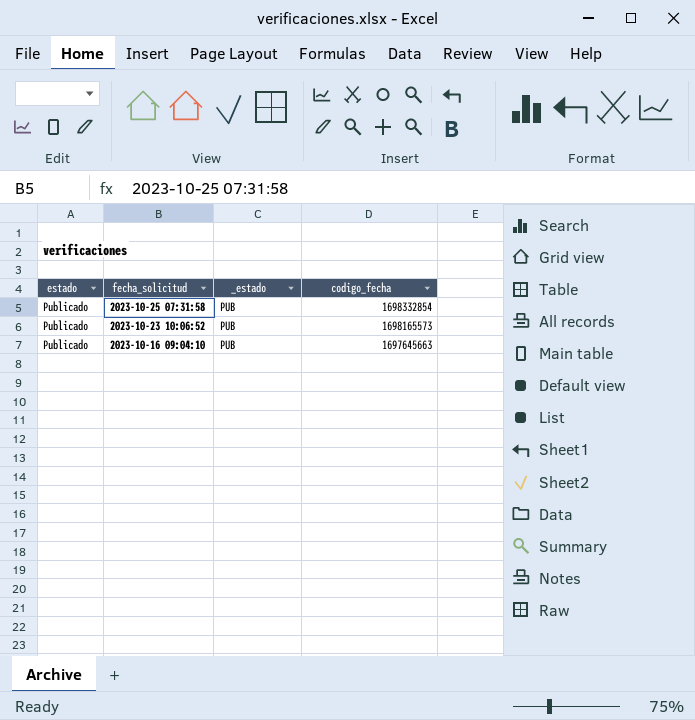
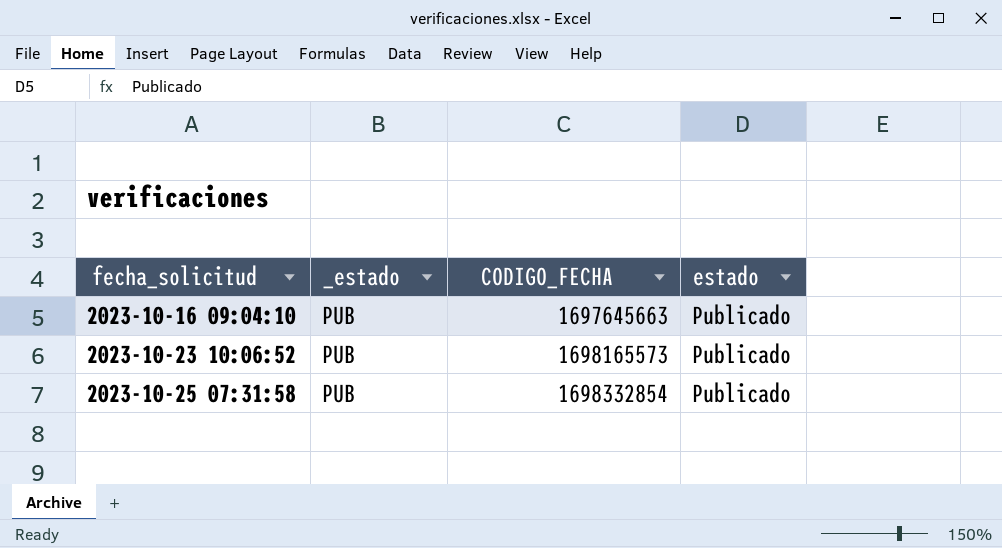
row order: fecha_solicitud descending -> fecha_solicitud ascending
column name: codigo_fecha -> CODIGO_FECHA
column estado | position: 1 -> 4

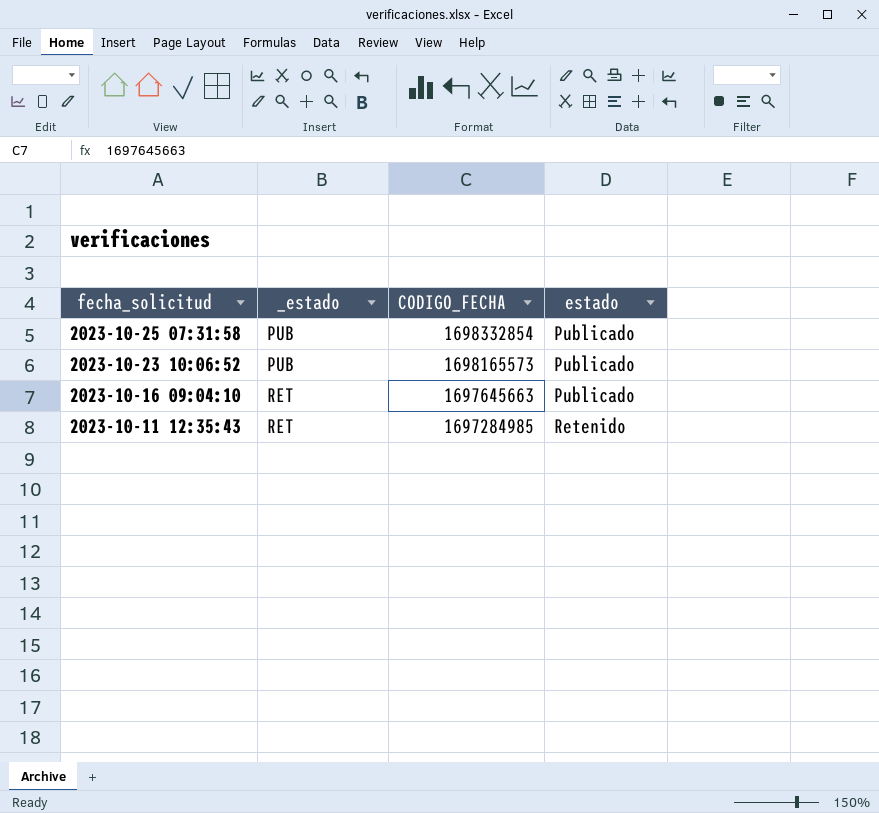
row order: fecha_solicitud ascending -> fecha_solicitud descending
2023-10-16 09:04:10 | _estado: PUB -> RET
row 2023-10-11 12:35:43: none -> RET | 1697284985 | Retenido

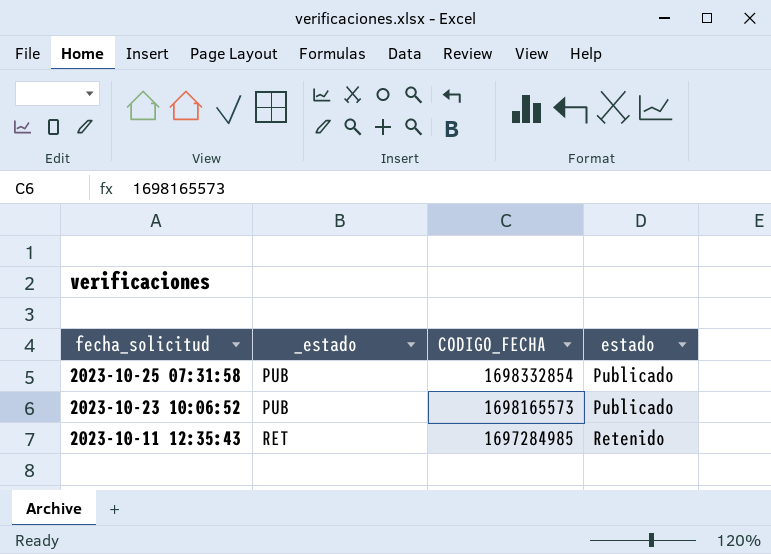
row 2023-10-16 09:04:10: RET | 1697645663 | Publicado -> none

